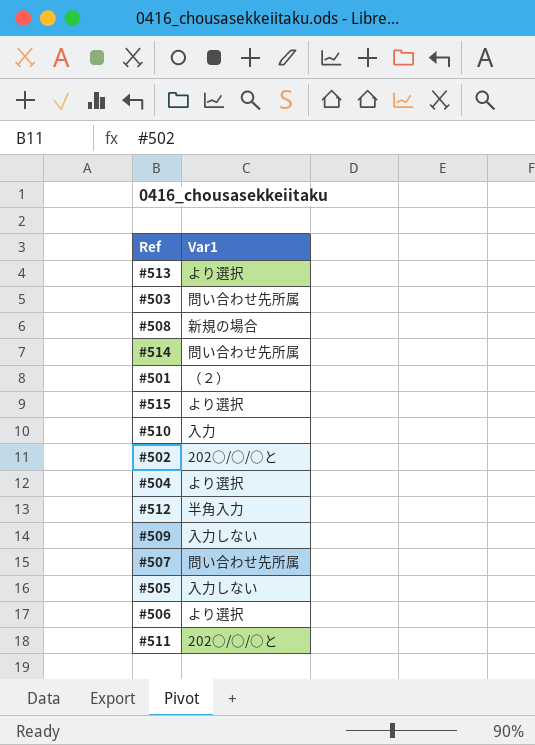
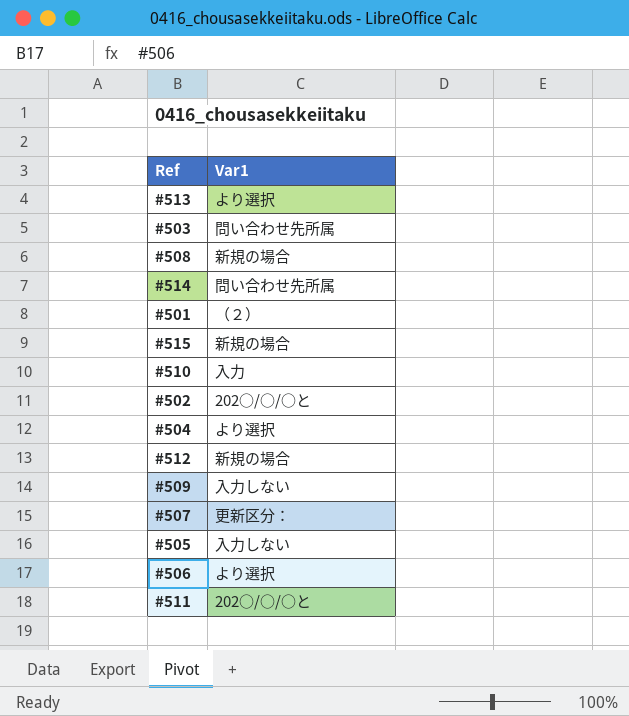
#515 | Var1: より選択 -> 新規の場合
#512 | Var1: 半角入力 -> 新規の場合
#507 | Var1: 問い合わせ先所属 -> 更新区分：

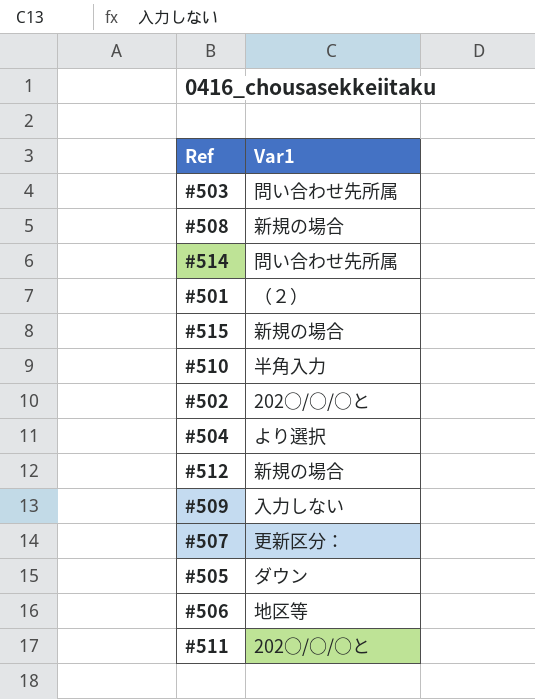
row #513: より選択 -> none
#510 | Var1: 入力 -> 半角入力
#505 | Var1: 入力しない -> ダウン
#506 | Var1: より選択 -> 地区等

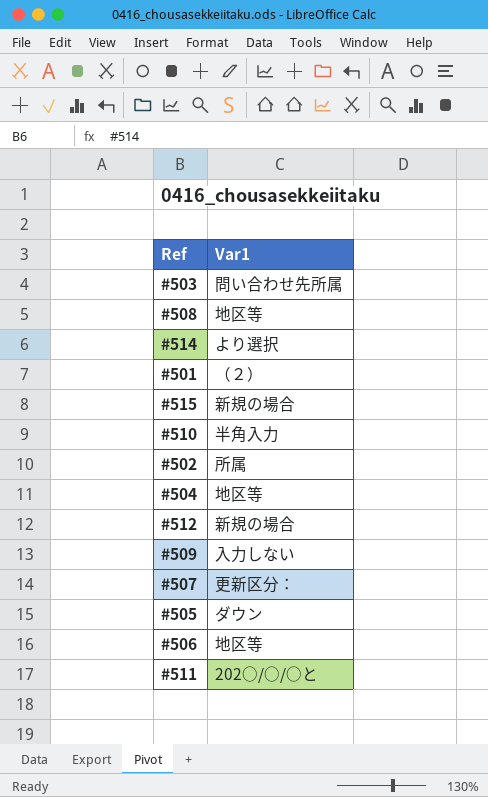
#508 | Var1: 新規の場合 -> 地区等
#514 | Var1: 問い合わせ先所属 -> より選択
#502 | Var1: 202○/○/○と -> 所属
#504 | Var1: より選択 -> 地区等

